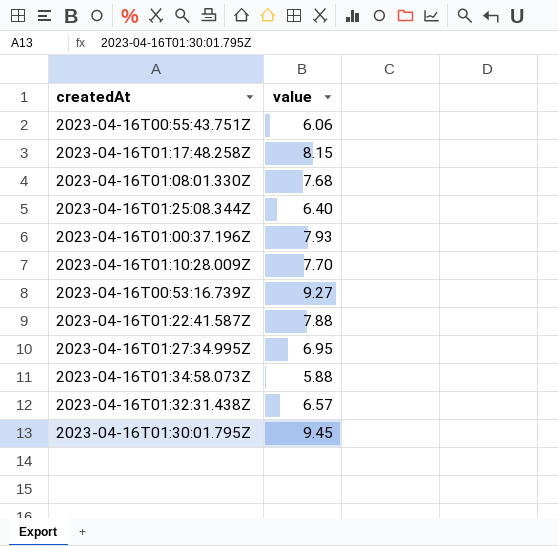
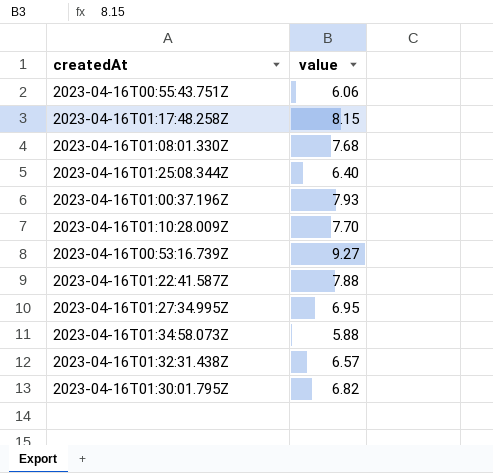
2023-04-16T01:30:01.795Z | value: 9.45 -> 6.82

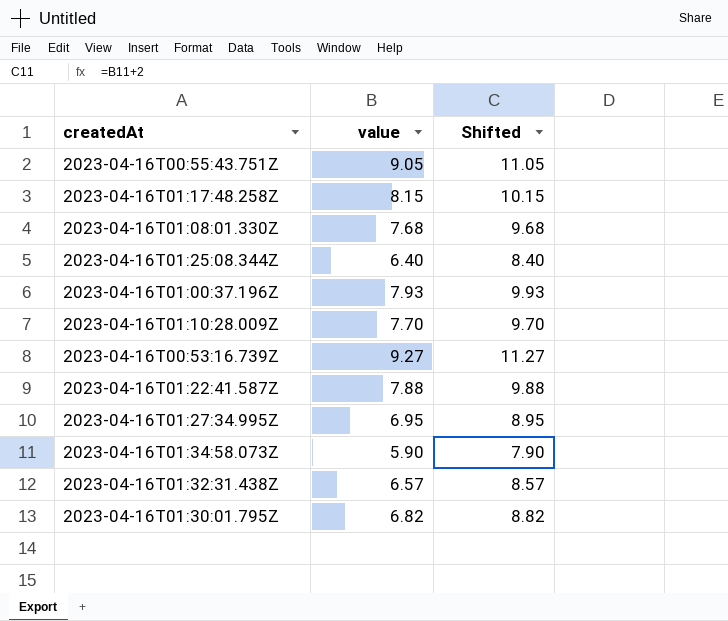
column Shifted | formula: none -> [value] + 2
2023-04-16T00:55:43.751Z | value: 6.06 -> 9.05
2023-04-16T01:34:58.073Z | value: 5.88 -> 5.90

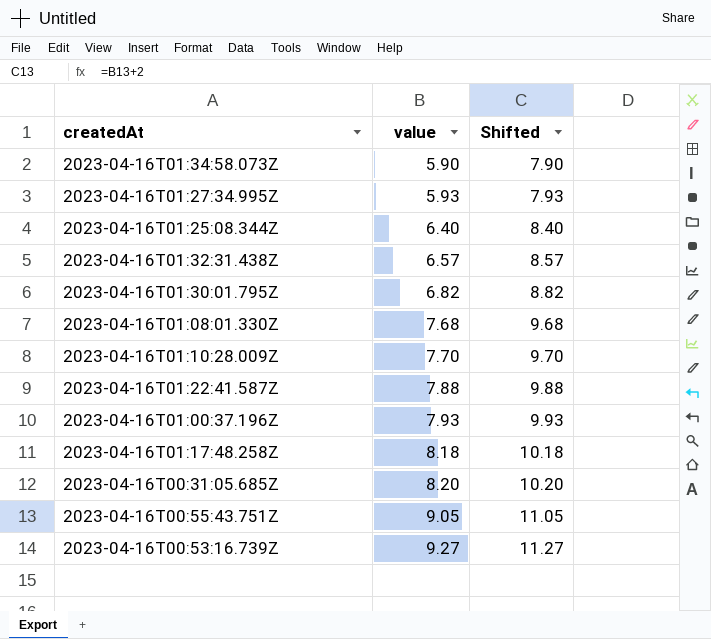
row order: none -> value ascending
2023-04-16T01:27:34.995Z | value: 6.95 -> 5.93
2023-04-16T01:27:34.995Z | Shifted: 8.95 -> 7.93
2023-04-16T01:17:48.258Z | value: 8.15 -> 8.18
2023-04-16T01:17:48.258Z | Shifted: 10.15 -> 10.18
row 2023-04-16T00:31:05.685Z: none -> 8.20 | 10.20

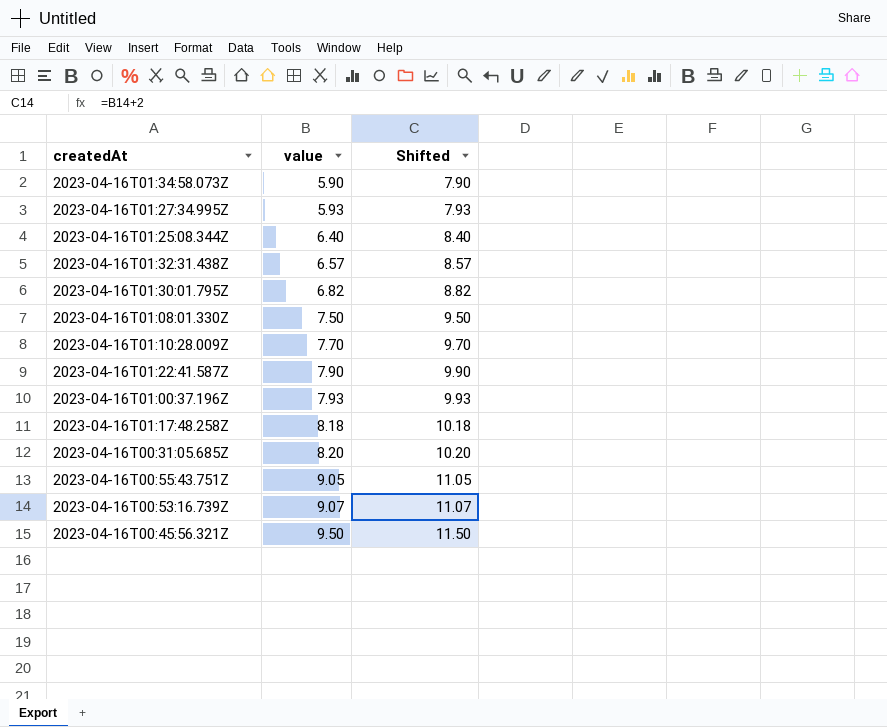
2023-04-16T01:08:01.330Z | value: 7.68 -> 7.50
2023-04-16T01:08:01.330Z | Shifted: 9.68 -> 9.50
2023-04-16T01:22:41.587Z | value: 7.88 -> 7.90
2023-04-16T01:22:41.587Z | Shifted: 9.88 -> 9.90
2023-04-16T00:53:16.739Z | value: 9.27 -> 9.07
2023-04-16T00:53:16.739Z | Shifted: 11.27 -> 11.07
row 2023-04-16T00:45:56.321Z: none -> 9.50 | 11.50

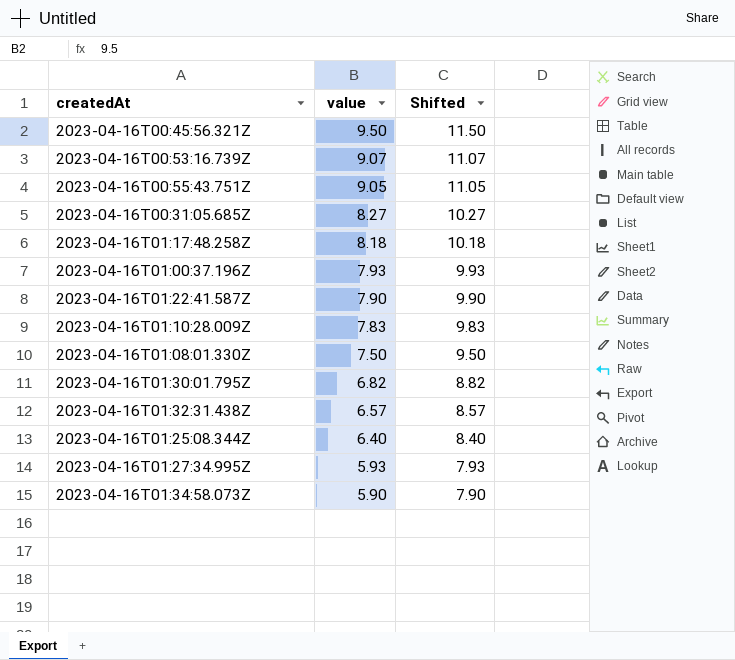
row order: value ascending -> value descending
2023-04-16T00:31:05.685Z | value: 8.20 -> 8.27
2023-04-16T00:31:05.685Z | Shifted: 10.20 -> 10.27
2023-04-16T01:10:28.009Z | value: 7.70 -> 7.83
2023-04-16T01:10:28.009Z | Shifted: 9.70 -> 9.83

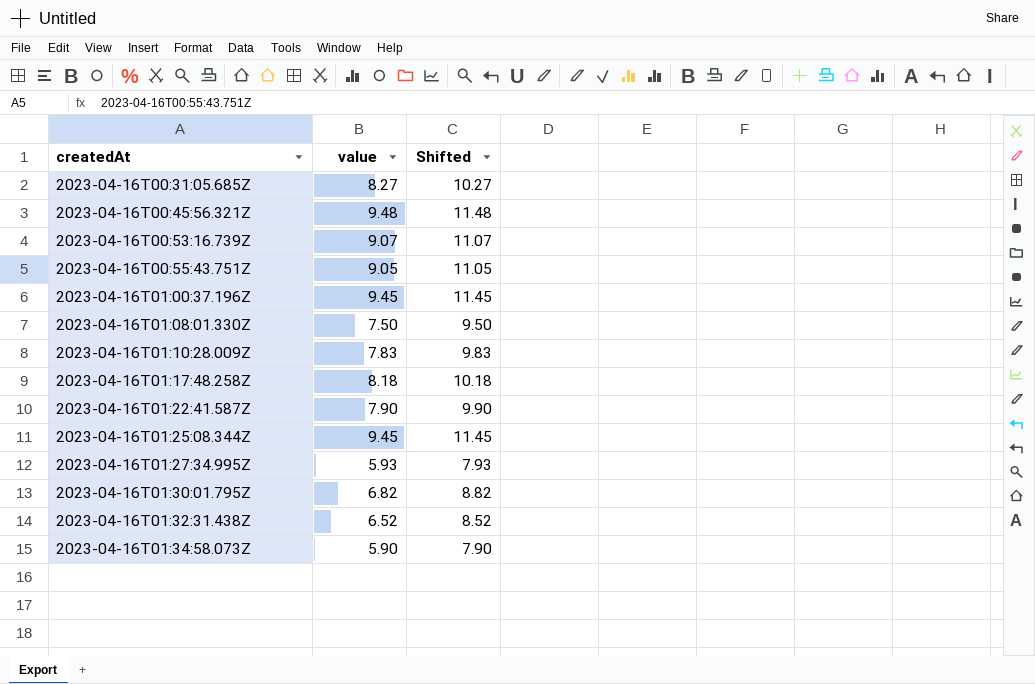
row order: value descending -> createdAt ascending
2023-04-16T00:45:56.321Z | value: 9.50 -> 9.48
2023-04-16T00:45:56.321Z | Shifted: 11.50 -> 11.48
2023-04-16T01:00:37.196Z | value: 7.93 -> 9.45
2023-04-16T01:00:37.196Z | Shifted: 9.93 -> 11.45
2023-04-16T01:25:08.344Z | value: 6.40 -> 9.45
2023-04-16T01:25:08.344Z | Shifted: 8.40 -> 11.45
2023-04-16T01:32:31.438Z | value: 6.57 -> 6.52
2023-04-16T01:32:31.438Z | Shifted: 8.57 -> 8.52

